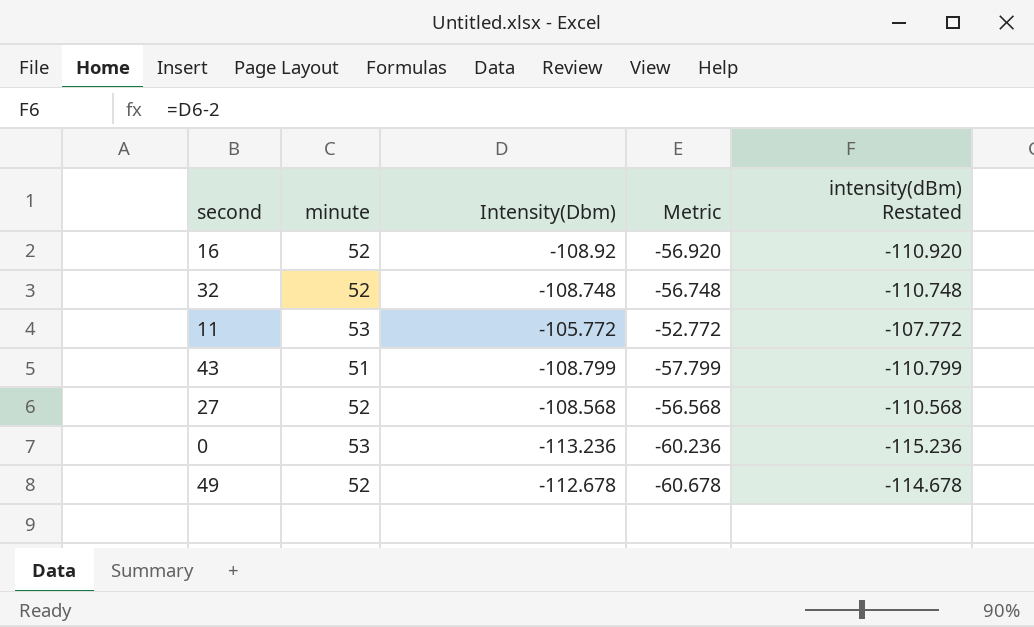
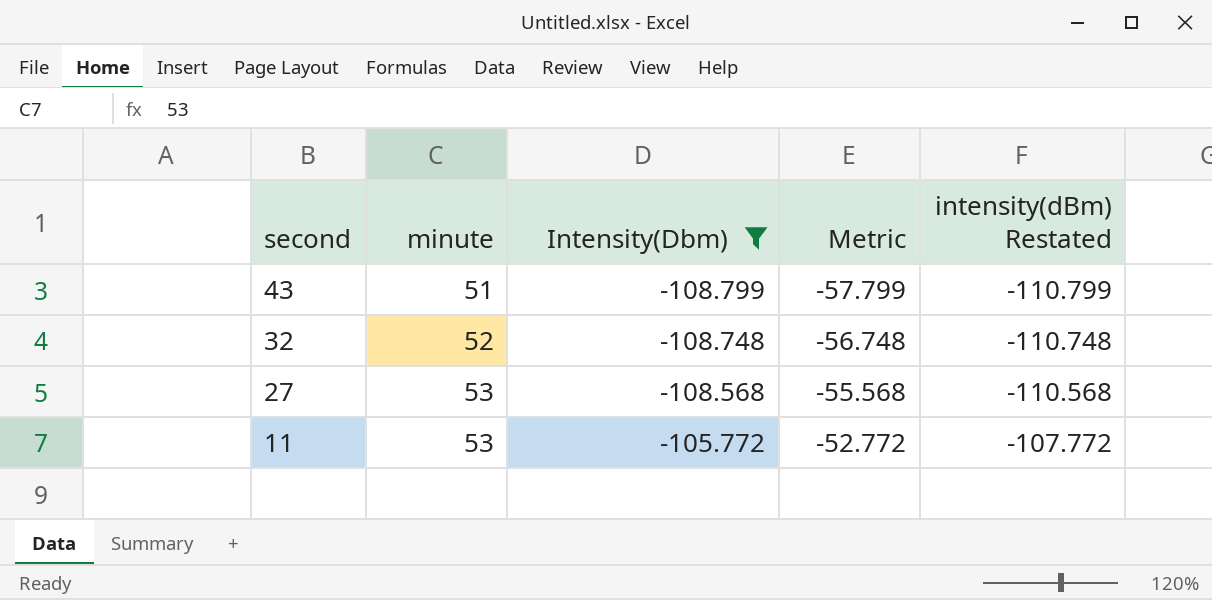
filter: none -> Intensity(Dbm) >= -108.799
row order: none -> second descending
27 | minute: 52 -> 53
27 | Metric: -56.568 -> -55.568

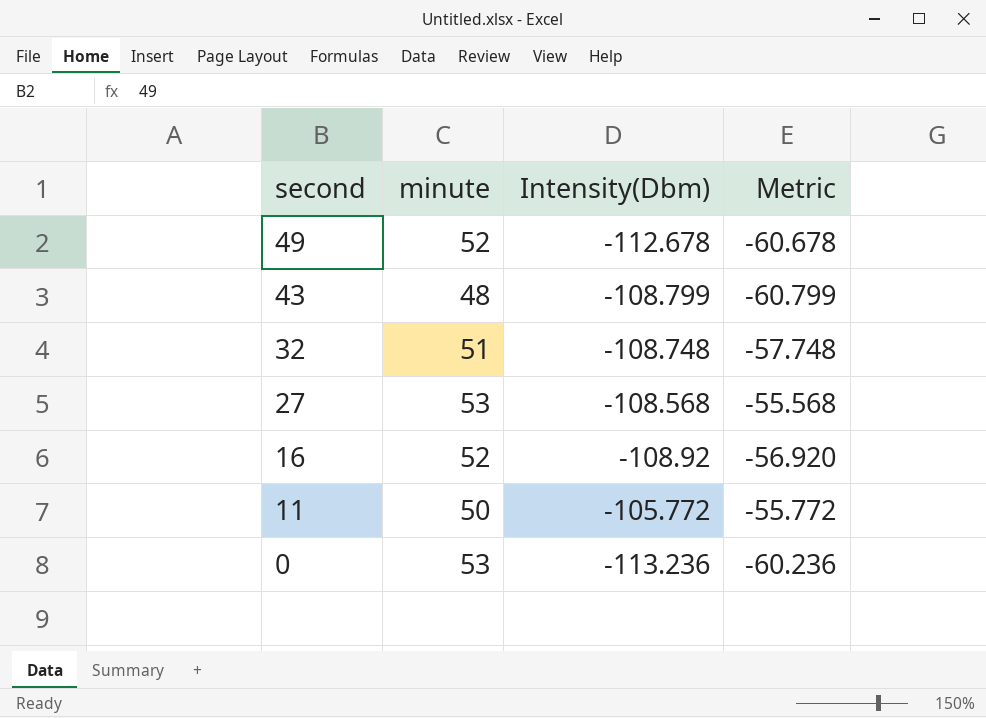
filter: Intensity(Dbm) >= -108.799 -> none
column intensity(dBm) Restated | formula: [Intensity(Dbm)] - 2 -> none
43 | minute: 51 -> 48
43 | Metric: -57.799 -> -60.799
32 | minute: 52 -> 51
32 | Metric: -56.748 -> -57.748
11 | minute: 53 -> 50
11 | Metric: -52.772 -> -55.772

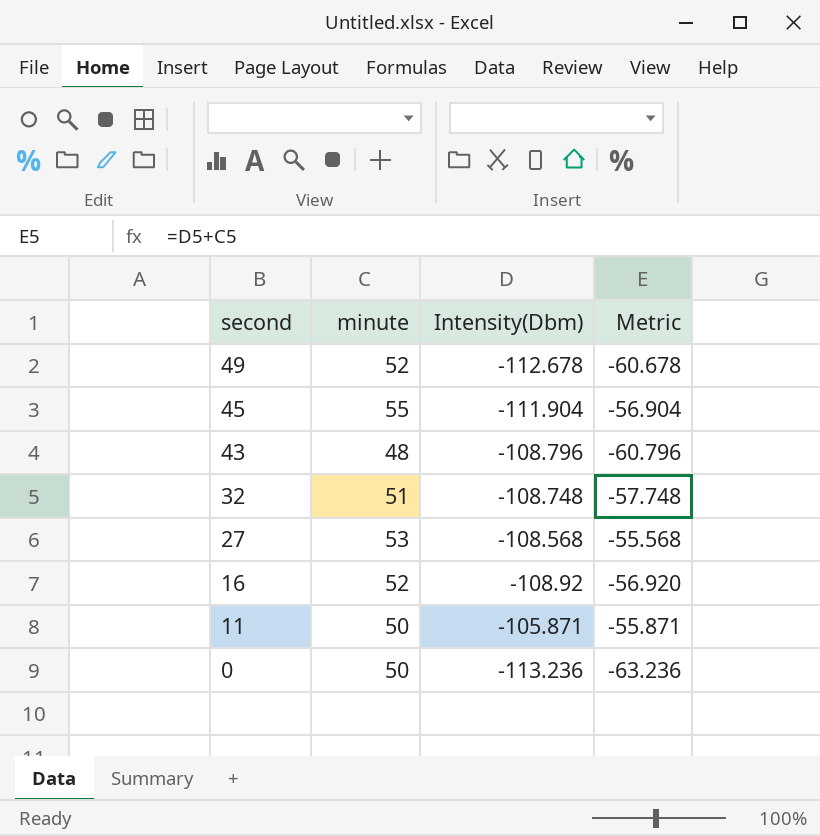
row 45: none -> 55 | -111.904 | -56.904
43 | Intensity(Dbm): -108.799 -> -108.796
43 | Metric: -60.799 -> -60.796
11 | Intensity(Dbm): -105.772 -> -105.871
11 | Metric: -55.772 -> -55.871
0 | minute: 53 -> 50
0 | Metric: -60.236 -> -63.236

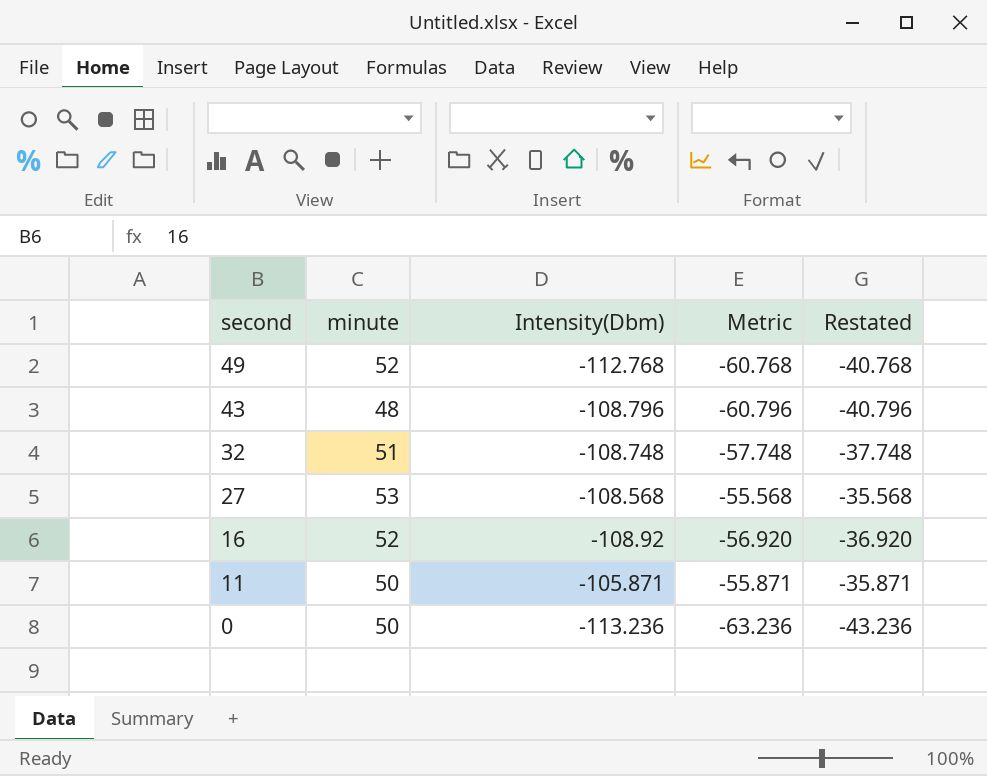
column Restated | formula: none -> [Metric] + 20
row 45: 55 | -111.904 | -56.904 -> none
49 | Intensity(Dbm): -112.678 -> -112.768
49 | Metric: -60.678 -> -60.768

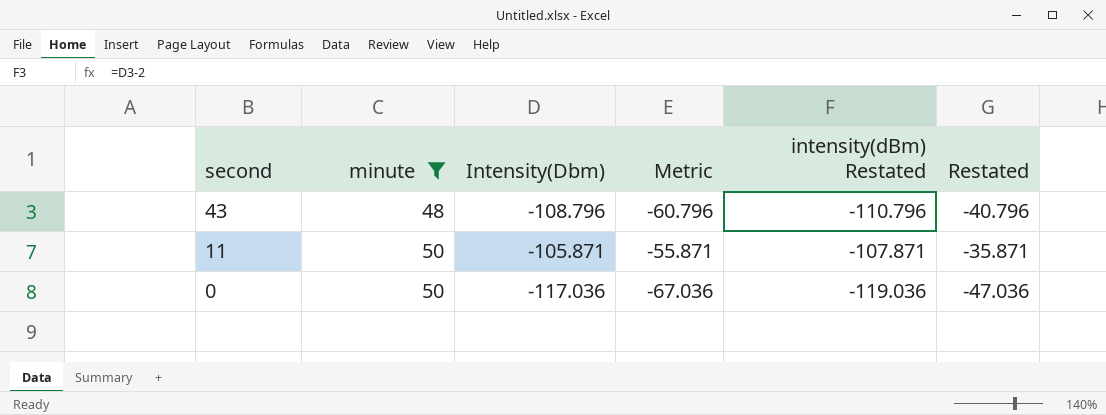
filter: none -> minute <= 50
column intensity(dBm) Restated | formula: none -> [Intensity(Dbm)] - 2
0 | Intensity(Dbm): -113.236 -> -117.036
0 | Metric: -63.236 -> -67.036
0 | Restated: -43.236 -> -47.036

